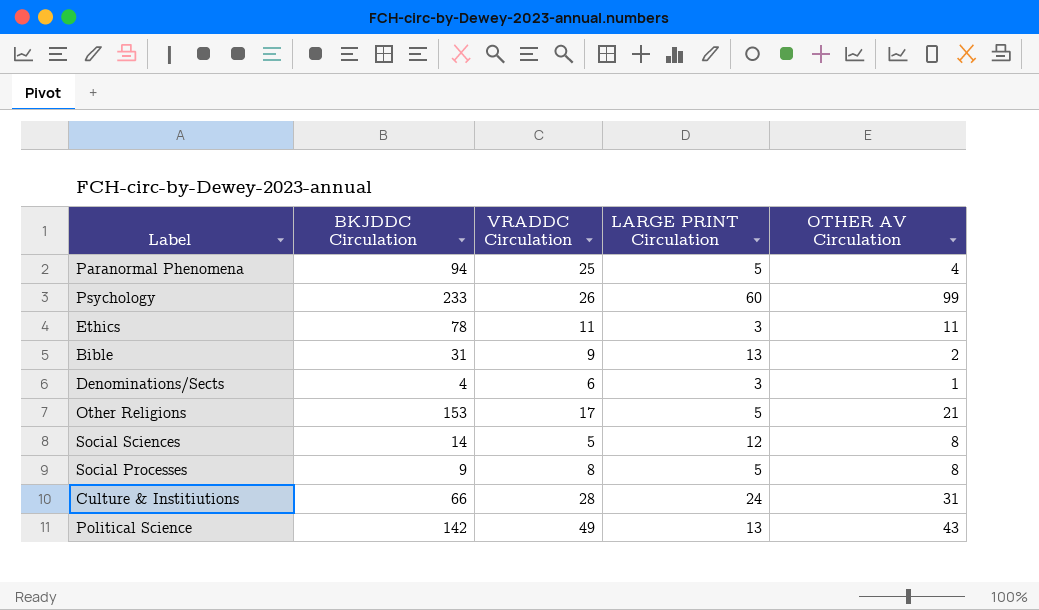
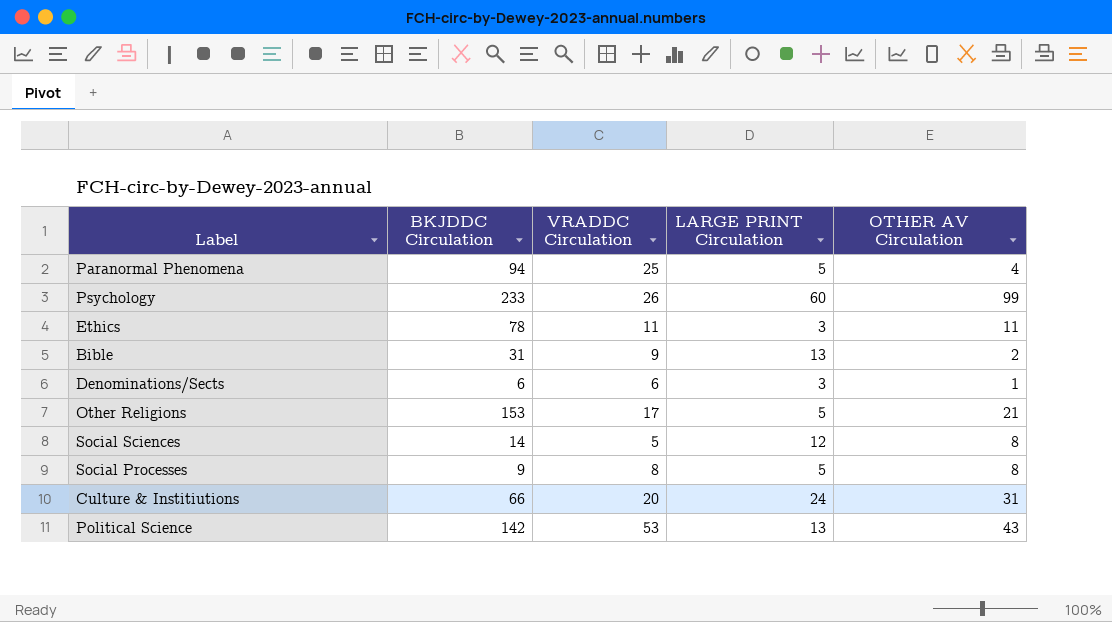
Denominations/Sects | BKJDDC Circulation: 4 -> 6
Culture & Institiutions | VRADDC Circulation: 28 -> 20
Political Science | VRADDC Circulation: 49 -> 53

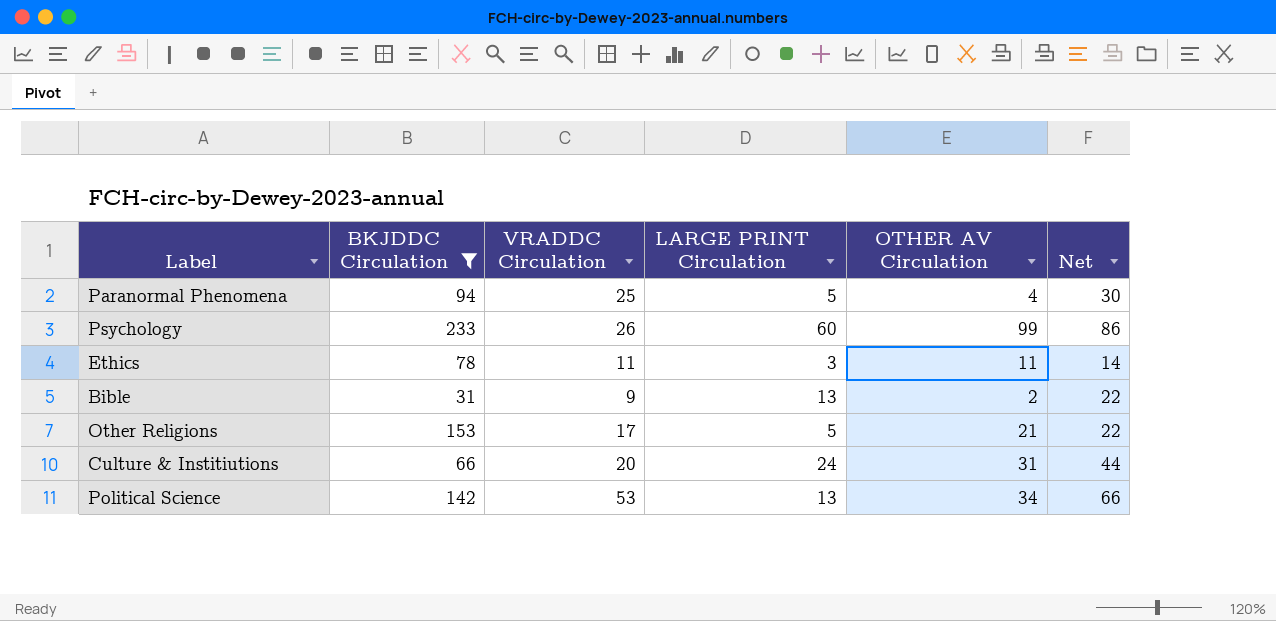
filter: none -> BKJDDC Circulation >= 31
column Net | formula: none -> [VRADDC Circulation] + [LARGE PRINT Circulation]
Political Science | OTHER AV Circulation: 43 -> 34

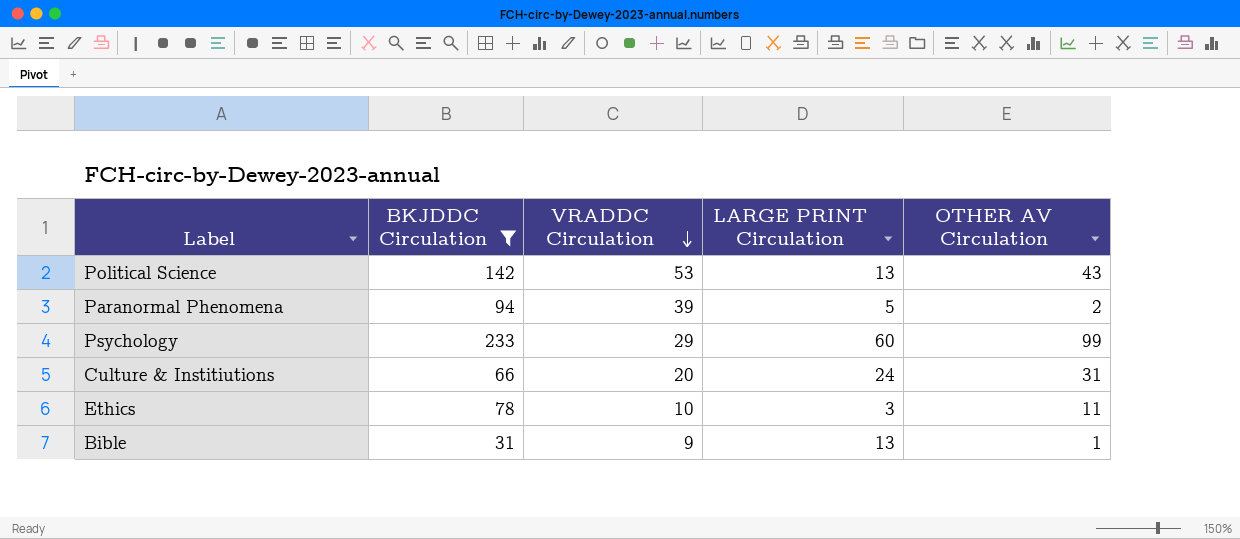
row order: none -> VRADDC Circulation descending
column Net | formula: [VRADDC Circulation] + [LARGE PRINT Circulation] -> none
row Other Religions: 153 | 17 | 5 | 21 | 22 -> none
Political Science | OTHER AV Circulation: 34 -> 43
Paranormal Phenomena | VRADDC Circulation: 25 -> 39
Paranormal Phenomena | OTHER AV Circulation: 4 -> 2
Psychology | VRADDC Circulation: 26 -> 29
Ethics | VRADDC Circulation: 11 -> 10
Bible | OTHER AV Circulation: 2 -> 1

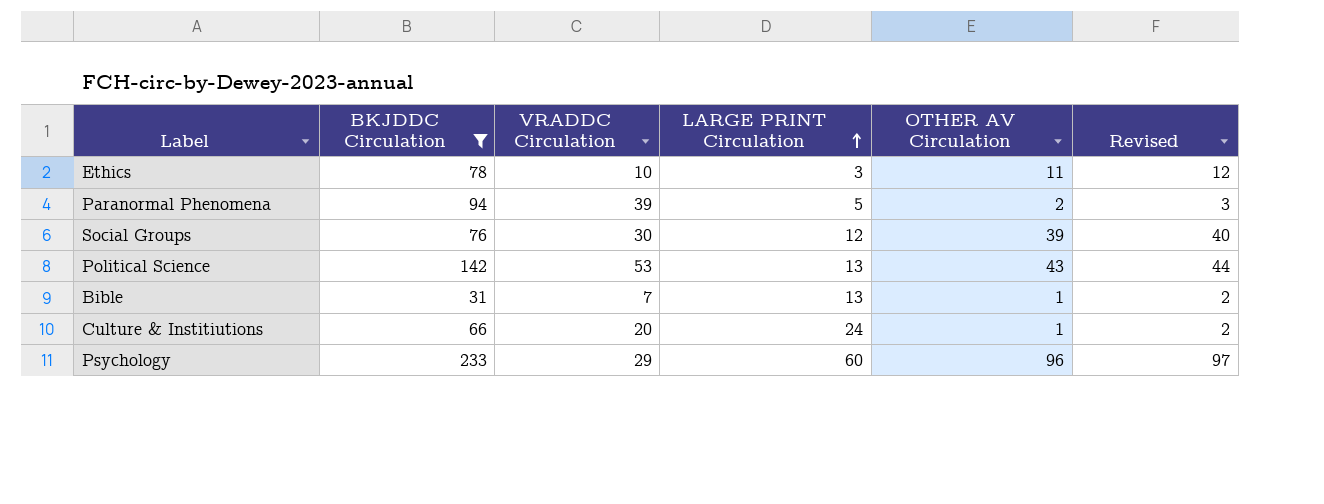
row order: VRADDC Circulation descending -> LARGE PRINT Circulation ascending
column Revised | formula: none -> [OTHER AV Circulation] + 1
row Social Groups: none -> 76 | 30 | 12 | 39 | 40
Bible | VRADDC Circulation: 9 -> 7
Culture & Institiutions | OTHER AV Circulation: 31 -> 1
Psychology | OTHER AV Circulation: 99 -> 96

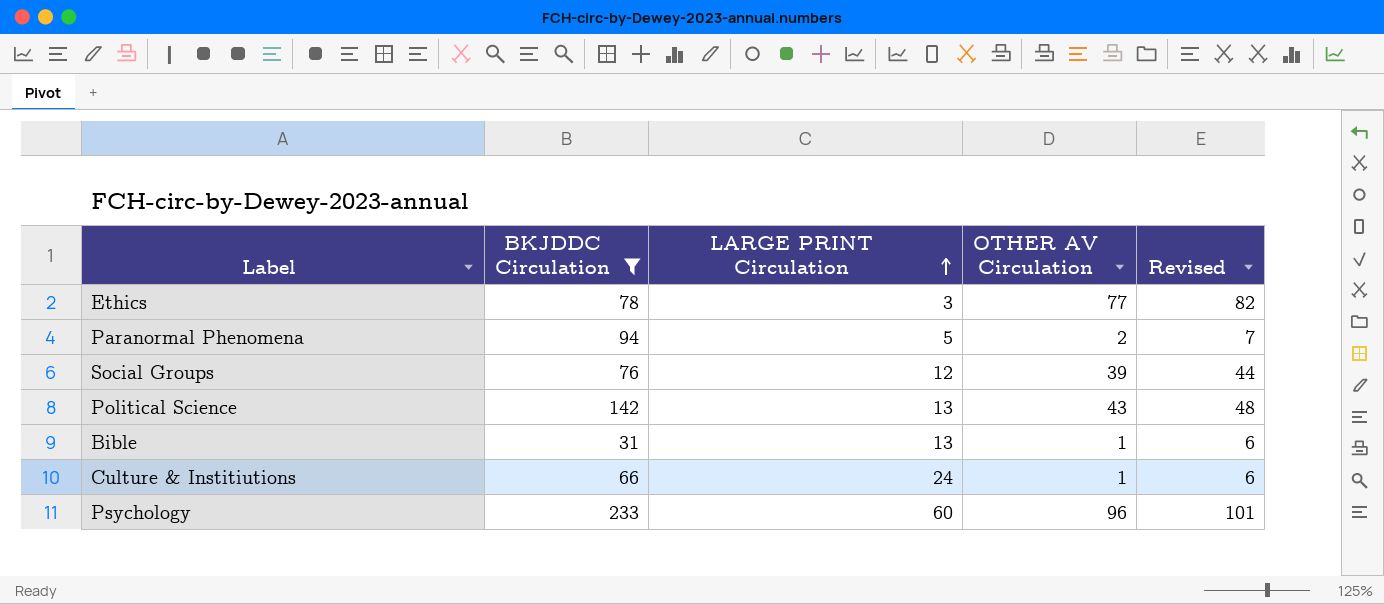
column VRADDC Circulation | position: 3 -> none
column Revised | formula: [OTHER AV Circulation] + 1 -> [OTHER AV Circulation] + 5
Ethics | OTHER AV Circulation: 11 -> 77

